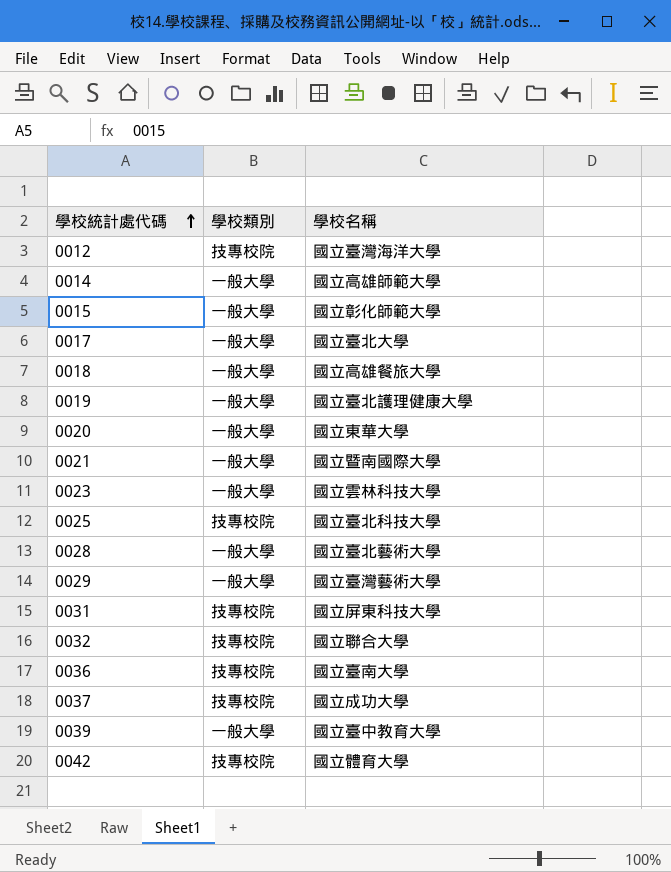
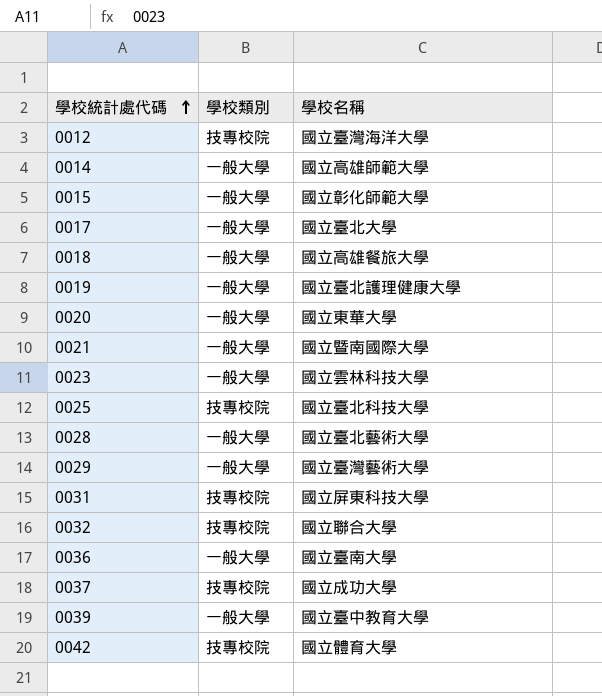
0036 | 學校類別: 技專校院 -> 一般大學

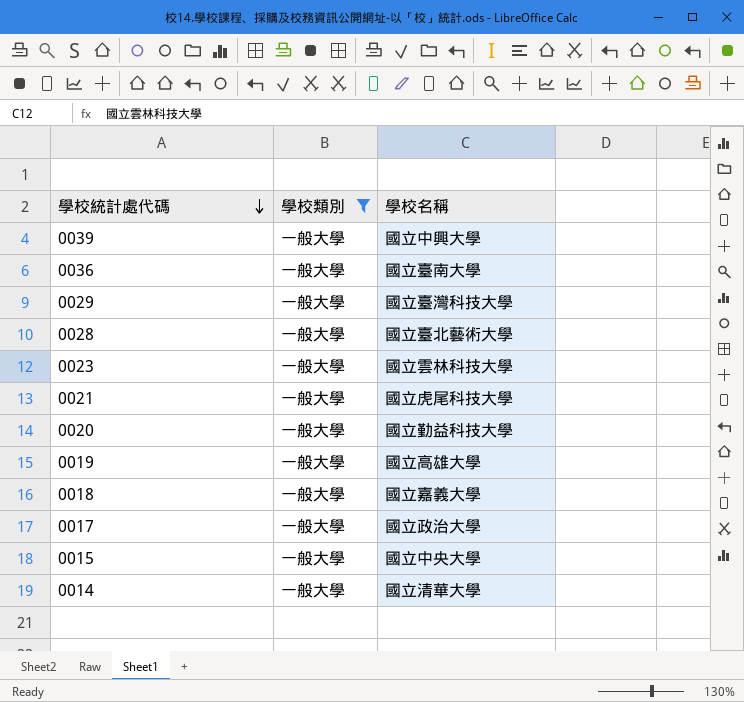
filter: none -> 學校類別 = 一般大學
row order: 學校統計處代碼 ascending -> 學校統計處代碼 descending
0039 | 學校名稱: 國立臺中教育大學 -> 國立中興大學
0029 | 學校名稱: 國立臺灣藝術大學 -> 國立臺灣科技大學
0021 | 學校名稱: 國立暨南國際大學 -> 國立虎尾科技大學
0020 | 學校名稱: 國立東華大學 -> 國立勤益科技大學
0019 | 學校名稱: 國立臺北護理健康大學 -> 國立高雄大學
0018 | 學校名稱: 國立高雄餐旅大學 -> 國立嘉義大學
0017 | 學校名稱: 國立臺北大學 -> 國立政治大學
0015 | 學校名稱: 國立彰化師範大學 -> 國立中央大學
0014 | 學校名稱: 國立高雄師範大學 -> 國立清華大學

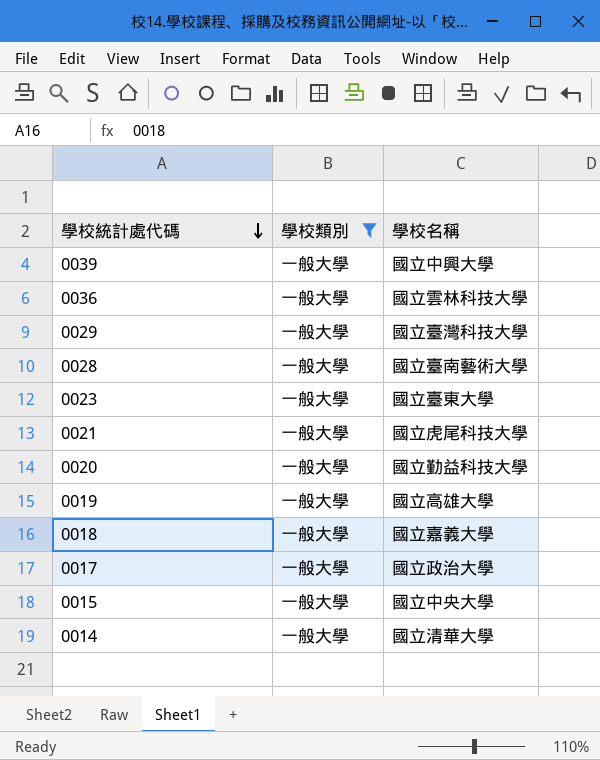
0036 | 學校名稱: 國立臺南大學 -> 國立雲林科技大學
0028 | 學校名稱: 國立臺北藝術大學 -> 國立臺南藝術大學
0023 | 學校名稱: 國立雲林科技大學 -> 國立臺東大學

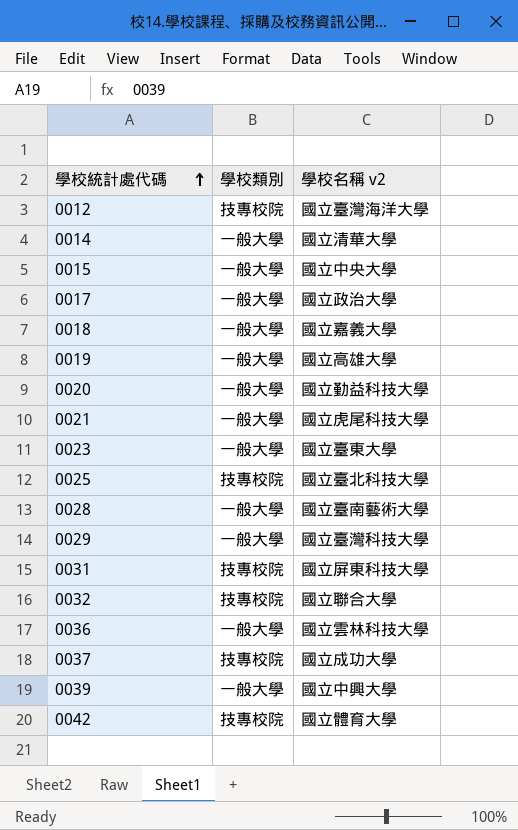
filter: 學校類別 = 一般大學 -> none
row order: 學校統計處代碼 descending -> 學校統計處代碼 ascending
column name: 學校名稱 -> 學校名稱 v2

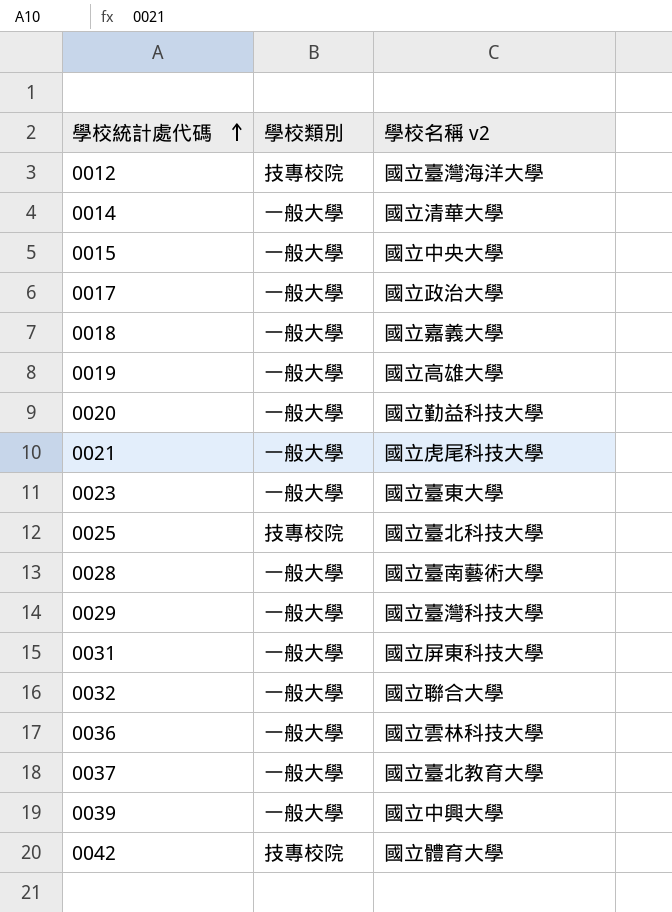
0031 | 學校類別: 技專校院 -> 一般大學
0032 | 學校類別: 技專校院 -> 一般大學
0037 | 學校類別: 技專校院 -> 一般大學
0037 | 學校名稱 v2: 國立成功大學 -> 國立臺北教育大學

